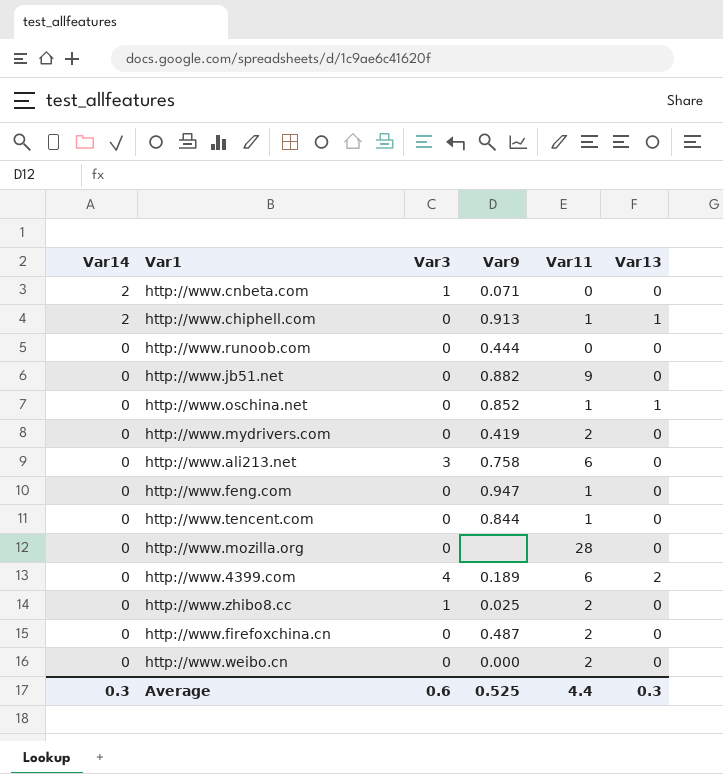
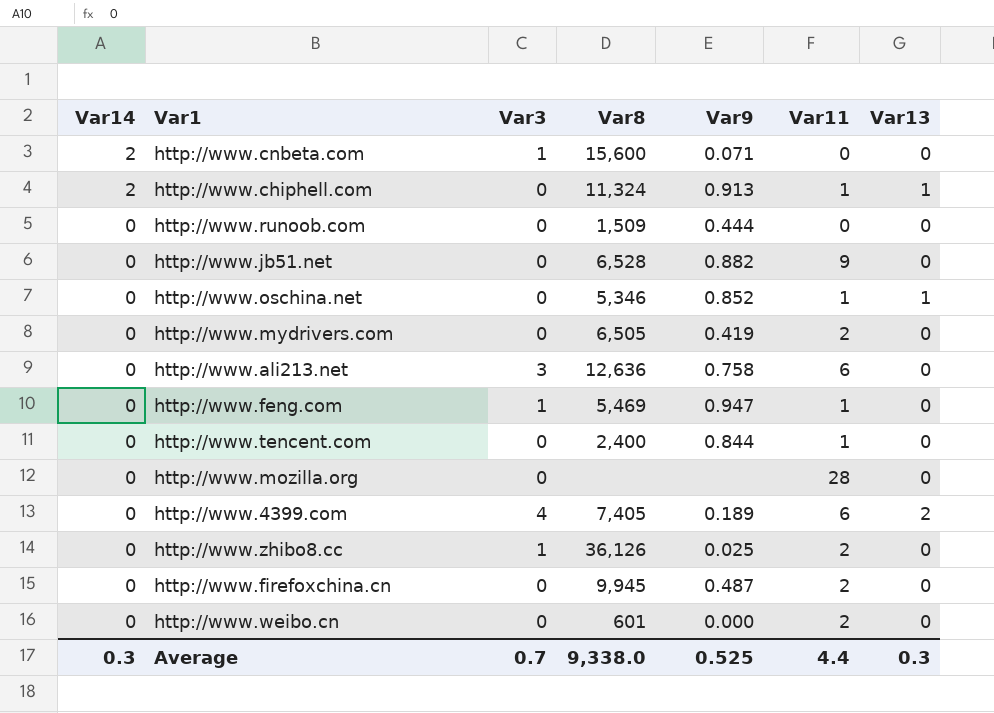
column Var8 | position: none -> 4
http://www.feng.com | Var3: 0 -> 1
Average | Var3: 0.6 -> 0.7

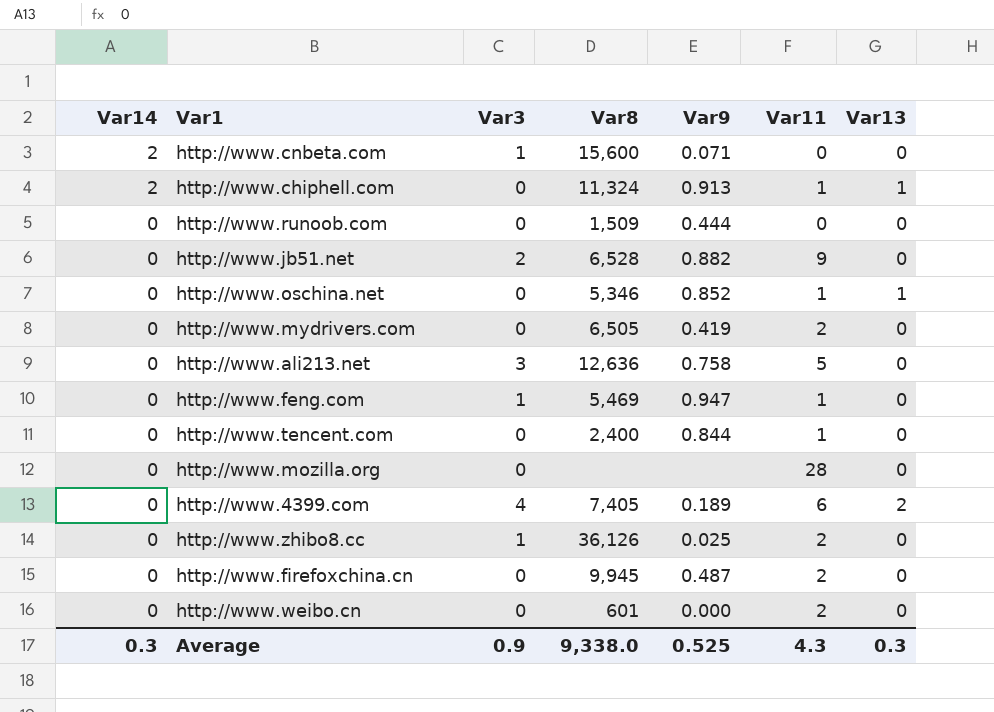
http://www.jb51.net | Var3: 0 -> 2
http://www.ali213.net | Var11: 6 -> 5
Average | Var3: 0.7 -> 0.9
Average | Var11: 4.4 -> 4.3

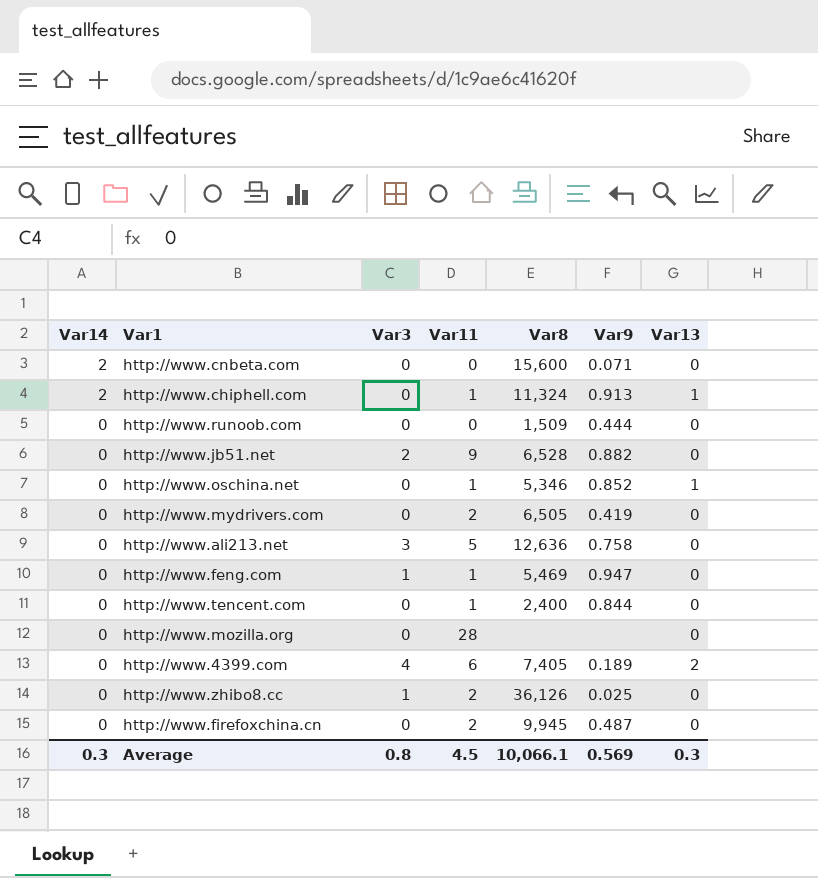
column Var11 | position: 6 -> 4
row http://www.weibo.cn: 0 | 0 | 601 | 0.000 | 2 | 0 -> none
http://www.cnbeta.com | Var3: 1 -> 0
Average | Var3: 0.9 -> 0.8
Average | Var11: 4.3 -> 4.5
Average | Var8: 9,338.0 -> 10,066.1
Average | Var9: 0.525 -> 0.569

